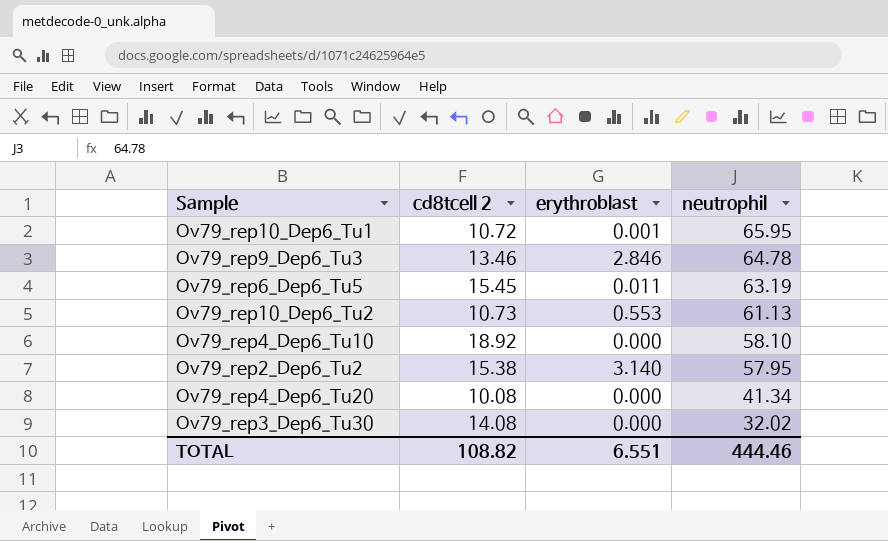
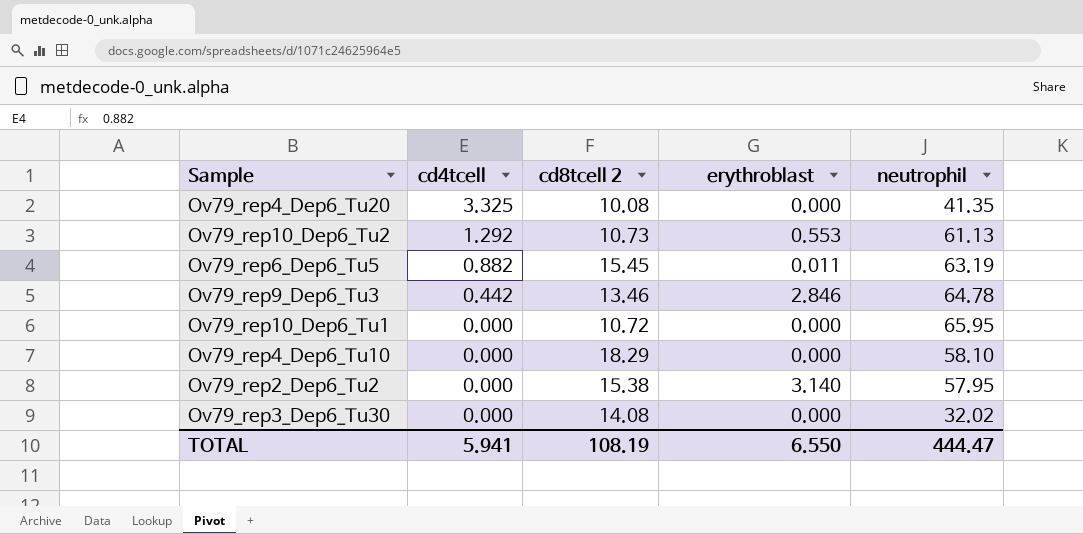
row order: neutrophil descending -> cd4tcell descending
column cd4tcell | position: none -> 2
Ov79_rep4_Dep6_Tu20 | neutrophil: 41.34 -> 41.35
Ov79_rep10_Dep6_Tu1 | erythroblast: 0.001 -> 0.000
Ov79_rep4_Dep6_Tu10 | cd8tcell 2: 18.92 -> 18.29
TOTAL | cd8tcell 2: 108.82 -> 108.19
TOTAL | erythroblast: 6.551 -> 6.550
TOTAL | neutrophil: 444.46 -> 444.47

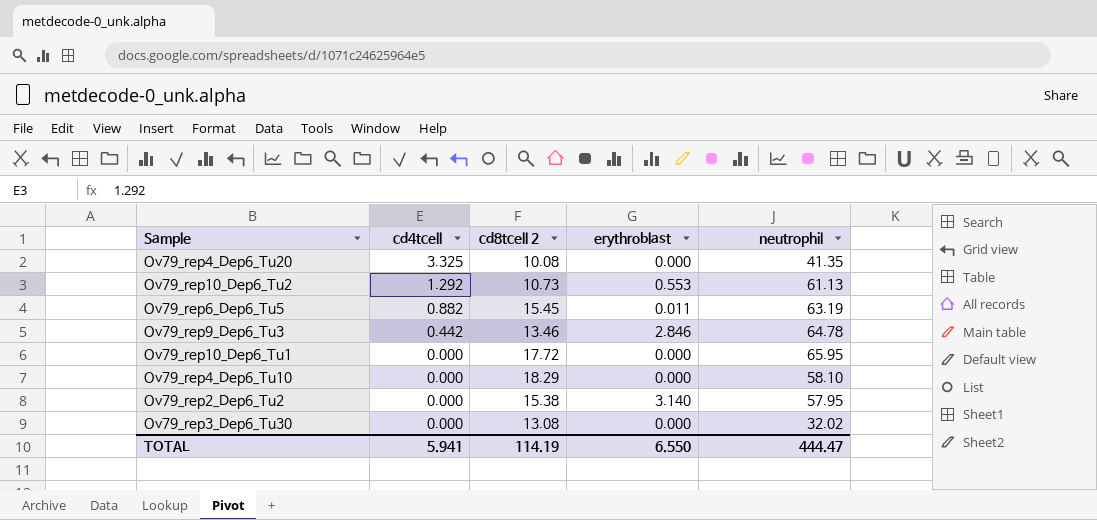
Ov79_rep10_Dep6_Tu1 | cd8tcell 2: 10.72 -> 17.72
Ov79_rep3_Dep6_Tu30 | cd8tcell 2: 14.08 -> 13.08
TOTAL | cd8tcell 2: 108.19 -> 114.19

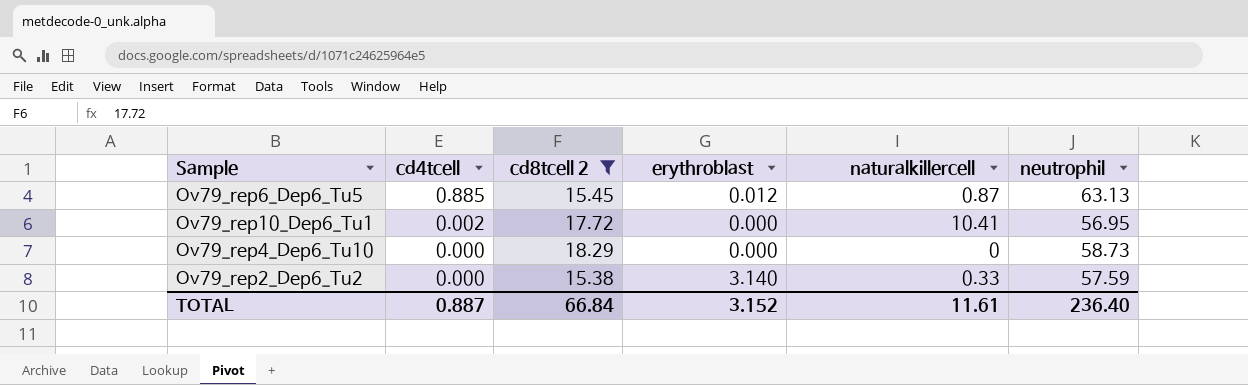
filter: none -> cd8tcell 2 >= 15.38
column naturalkillercell | position: none -> 5
Ov79_rep6_Dep6_Tu5 | cd4tcell: 0.882 -> 0.885
Ov79_rep6_Dep6_Tu5 | erythroblast: 0.011 -> 0.012
Ov79_rep6_Dep6_Tu5 | neutrophil: 63.19 -> 63.13
Ov79_rep10_Dep6_Tu1 | cd4tcell: 0.000 -> 0.002
Ov79_rep10_Dep6_Tu1 | neutrophil: 65.95 -> 56.95
Ov79_rep4_Dep6_Tu10 | neutrophil: 58.10 -> 58.73
Ov79_rep2_Dep6_Tu2 | neutrophil: 57.95 -> 57.59
TOTAL | cd4tcell: 5.941 -> 0.887
TOTAL | cd8tcell 2: 114.19 -> 66.84
TOTAL | erythroblast: 6.550 -> 3.152
TOTAL | neutrophil: 444.47 -> 236.40

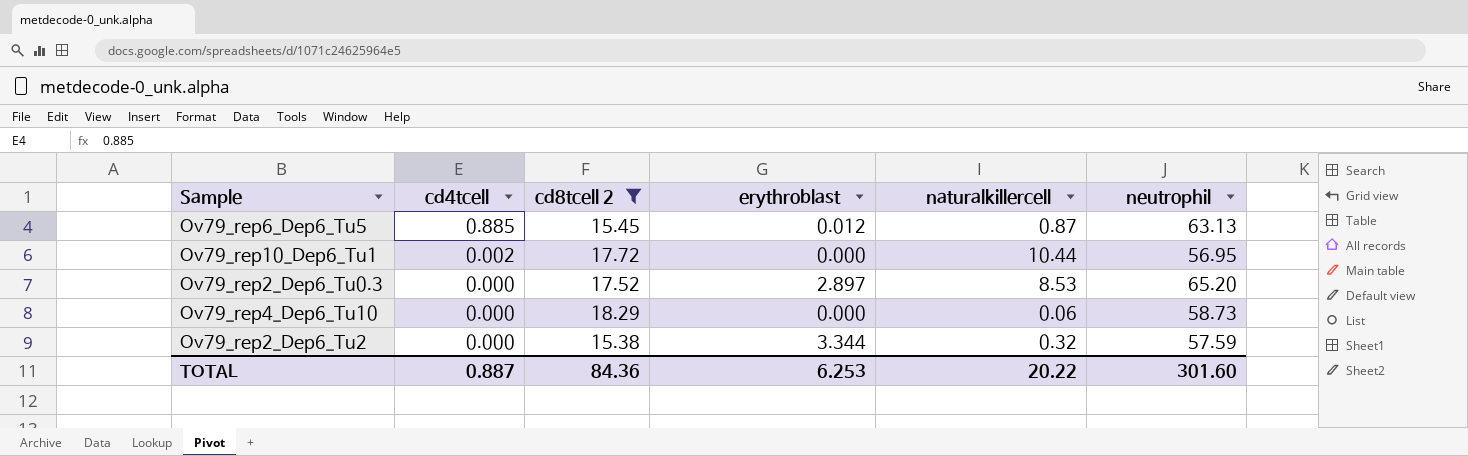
Ov79_rep10_Dep6_Tu1 | naturalkillercell: 10.41 -> 10.44
row Ov79_rep2_Dep6_Tu0.3: none -> 0.000 | 17.52 | 2.897 | 8.53 | 65.20
Ov79_rep4_Dep6_Tu10 | naturalkillercell: 0 -> 0.06
Ov79_rep2_Dep6_Tu2 | erythroblast: 3.140 -> 3.344
Ov79_rep2_Dep6_Tu2 | naturalkillercell: 0.33 -> 0.32
TOTAL | cd8tcell 2: 66.84 -> 84.36
TOTAL | erythroblast: 3.152 -> 6.253
TOTAL | naturalkillercell: 11.61 -> 20.22
TOTAL | neutrophil: 236.40 -> 301.60

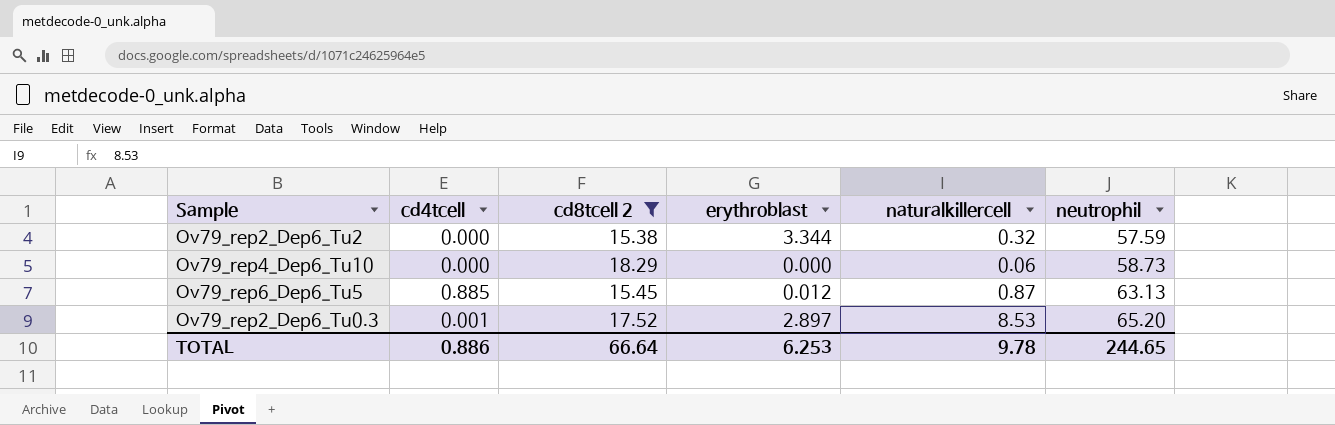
row order: cd4tcell descending -> neutrophil ascending
row Ov79_rep10_Dep6_Tu1: 0.002 | 17.72 | 0.000 | 10.44 | 56.95 -> none
Ov79_rep2_Dep6_Tu0.3 | cd4tcell: 0.000 -> 0.001
TOTAL | cd4tcell: 0.887 -> 0.886
TOTAL | cd8tcell 2: 84.36 -> 66.64
TOTAL | naturalkillercell: 20.22 -> 9.78
TOTAL | neutrophil: 301.60 -> 244.65

